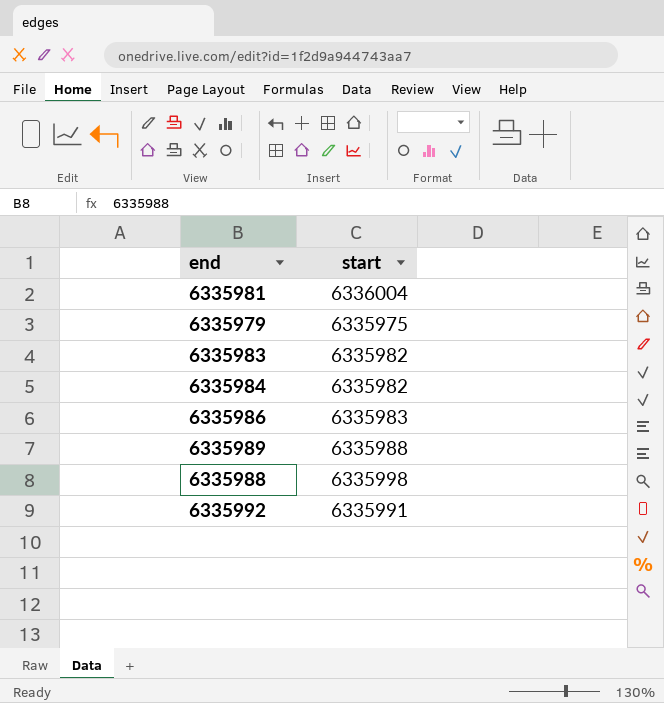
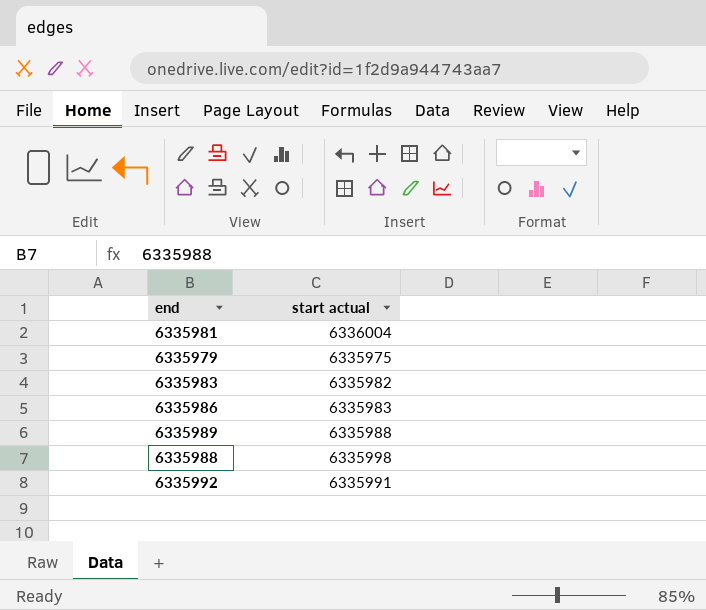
column name: start -> start actual
row 6335984: 6335982 -> none

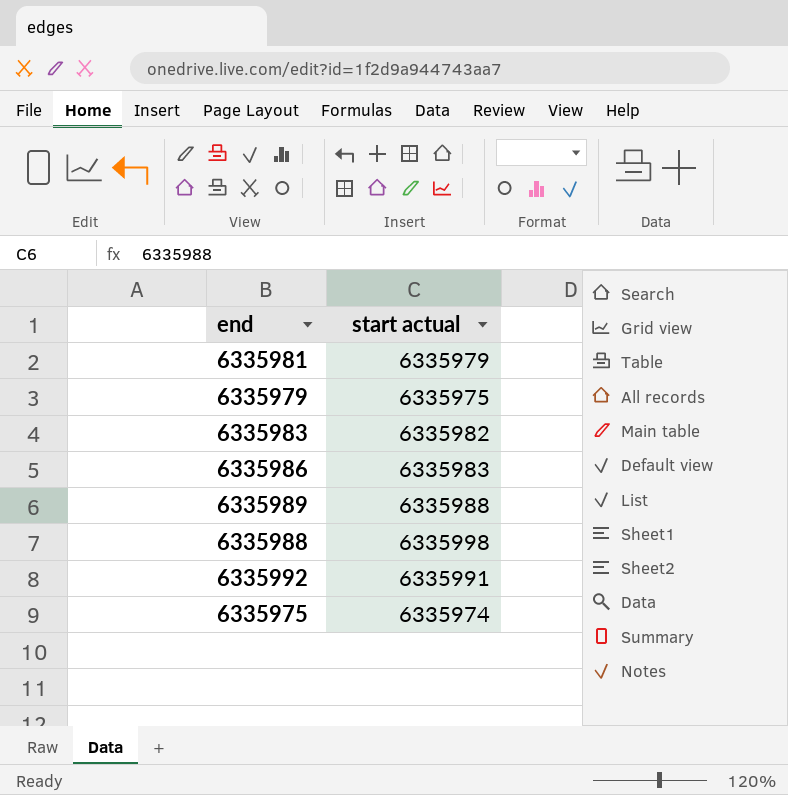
6335981 | start actual: 6336004 -> 6335979
row 6335975: none -> 6335974

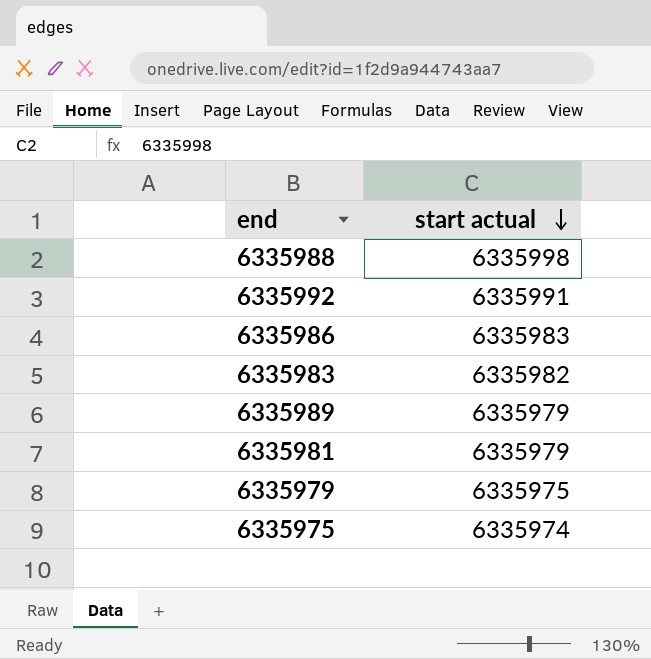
row order: none -> start actual descending
6335989 | start actual: 6335988 -> 6335979

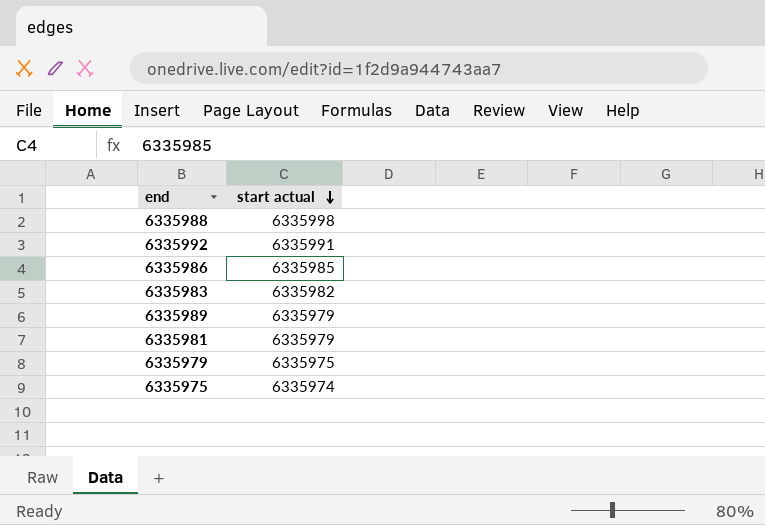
6335986 | start actual: 6335983 -> 6335985

